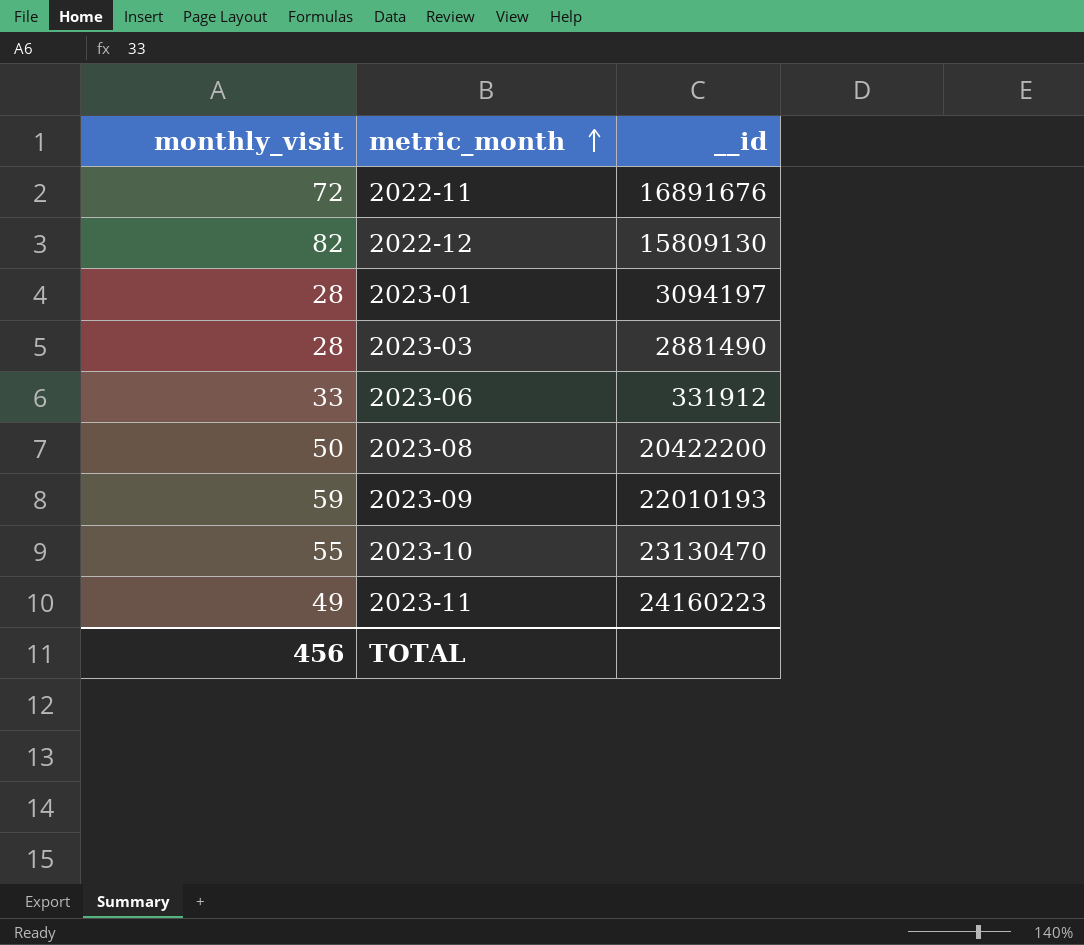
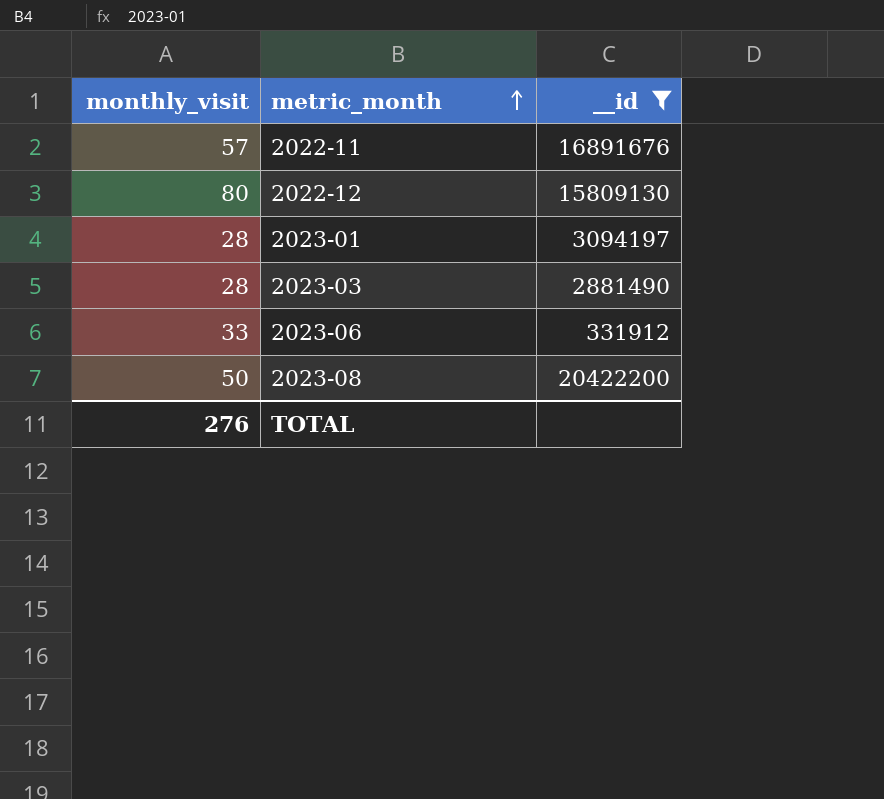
filter: none -> __id <= 20422200
2022-11 | monthly_visit: 72 -> 57
2022-12 | monthly_visit: 82 -> 80
TOTAL | monthly_visit: 456 -> 276

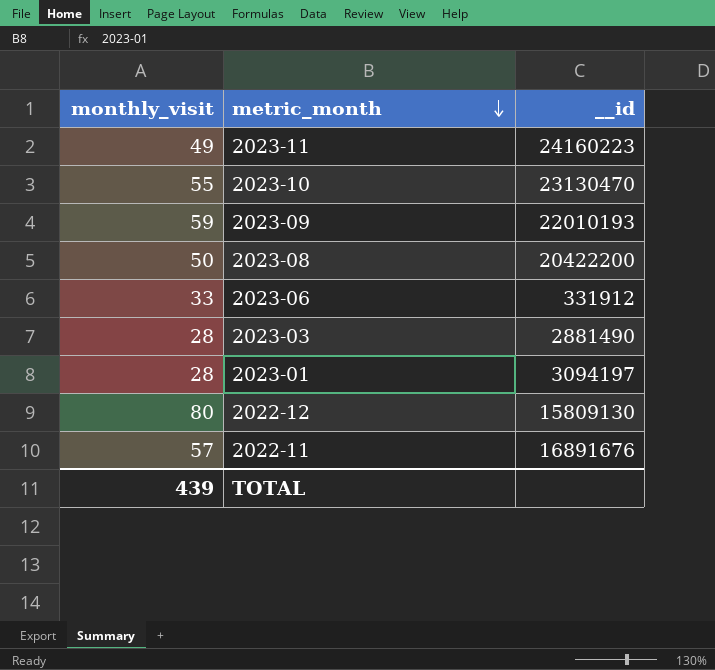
filter: __id <= 20422200 -> none
row order: metric_month ascending -> metric_month descending
TOTAL | monthly_visit: 276 -> 439

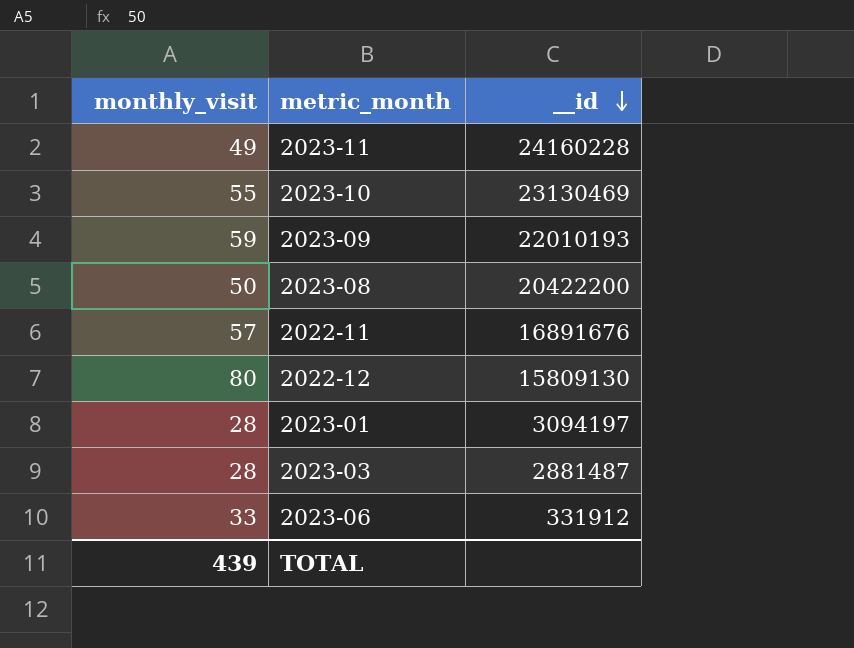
row order: metric_month descending -> __id descending
2023-11 | __id: 24160223 -> 24160228
2023-10 | __id: 23130470 -> 23130469
2023-03 | __id: 2881490 -> 2881487

